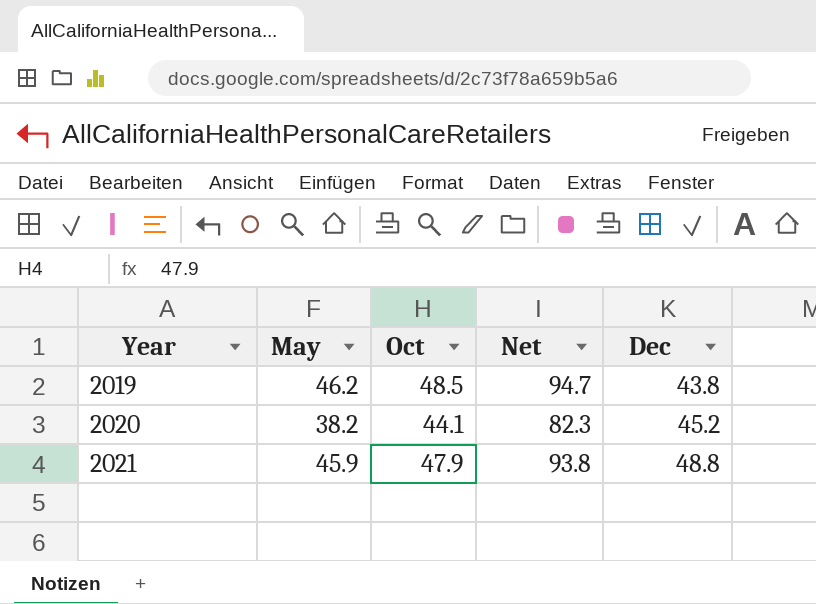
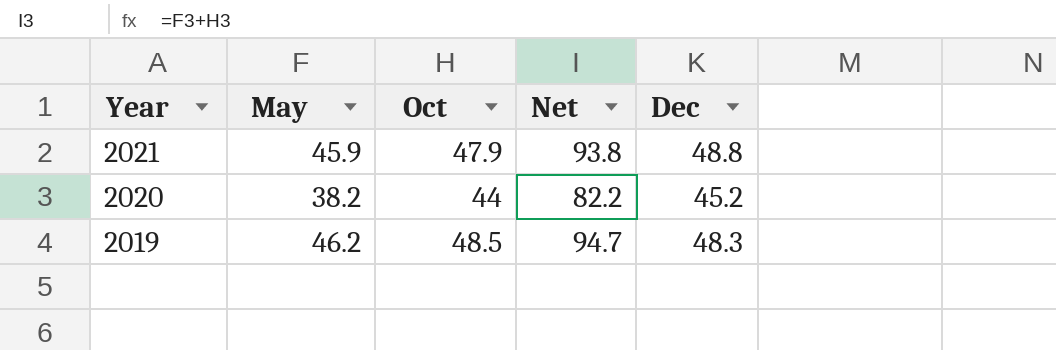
row order: Year ascending -> Year descending
2020 | Oct: 44.1 -> 44
2020 | Net: 82.3 -> 82.2
2019 | Dec: 43.8 -> 48.3

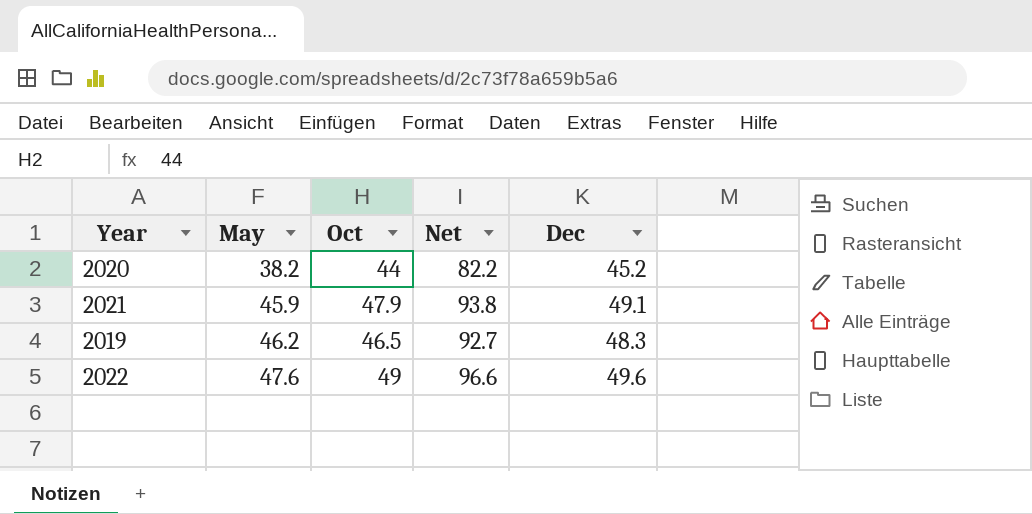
row order: Year descending -> May ascending
2021 | Dec: 48.8 -> 49.1
2019 | Oct: 48.5 -> 46.5
2019 | Net: 94.7 -> 92.7
row 2022: none -> 47.6 | 49 | 96.6 | 49.6

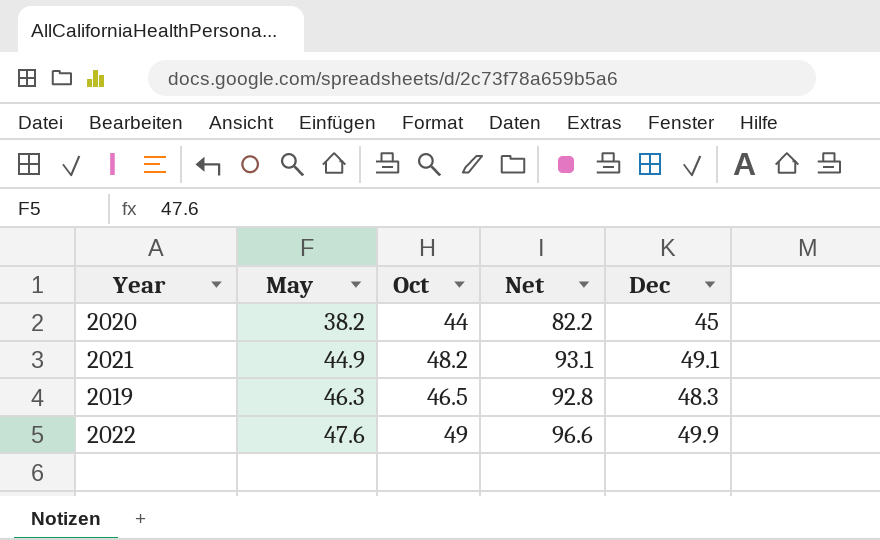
2020 | Dec: 45.2 -> 45
2021 | May: 45.9 -> 44.9
2021 | Oct: 47.9 -> 48.2
2021 | Net: 93.8 -> 93.1
2019 | May: 46.2 -> 46.3
2019 | Net: 92.7 -> 92.8
2022 | Dec: 49.6 -> 49.9

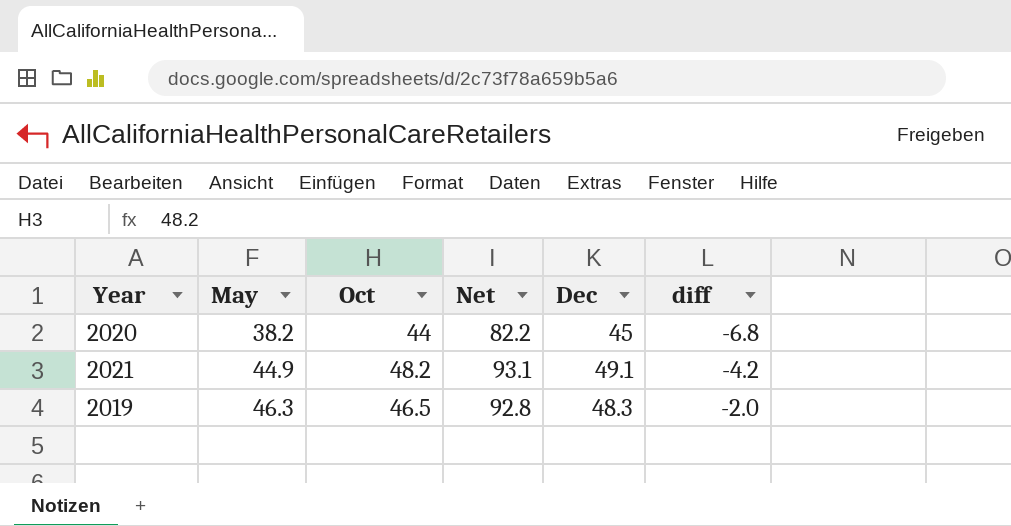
column diff | formula: none -> [May] - [Dec]
row 2022: 47.6 | 49 | 96.6 | 49.9 -> none

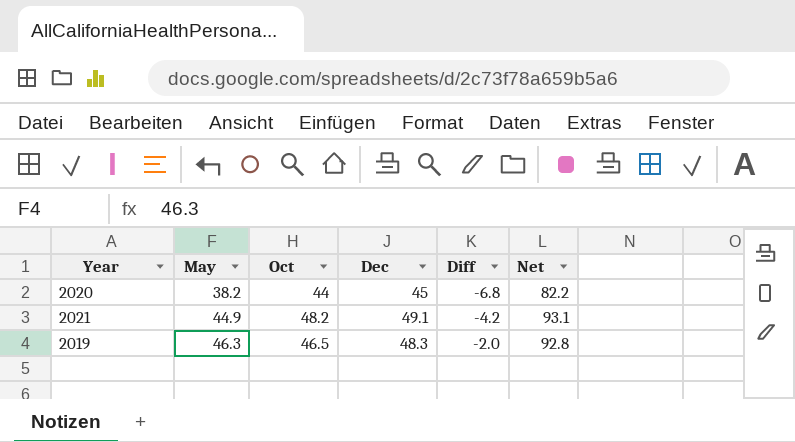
column name: diff -> Diff
column Net | position: 4 -> 6

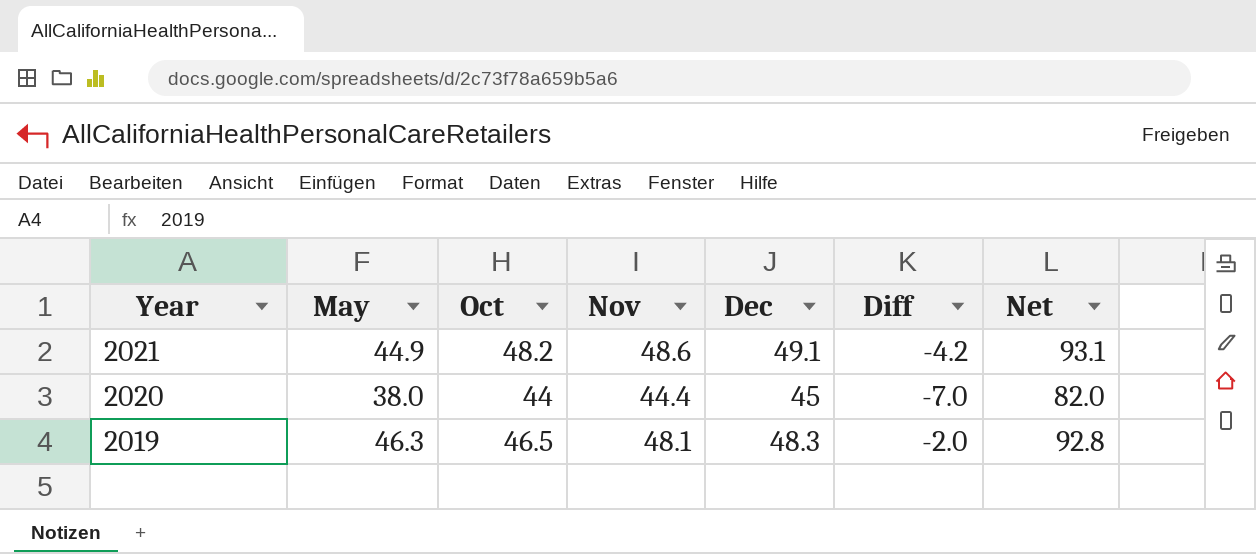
row order: May ascending -> Year descending
column Nov | position: none -> 4
2020 | May: 38.2 -> 38.0
2020 | Diff: -6.8 -> -7.0
2020 | Net: 82.2 -> 82.0

